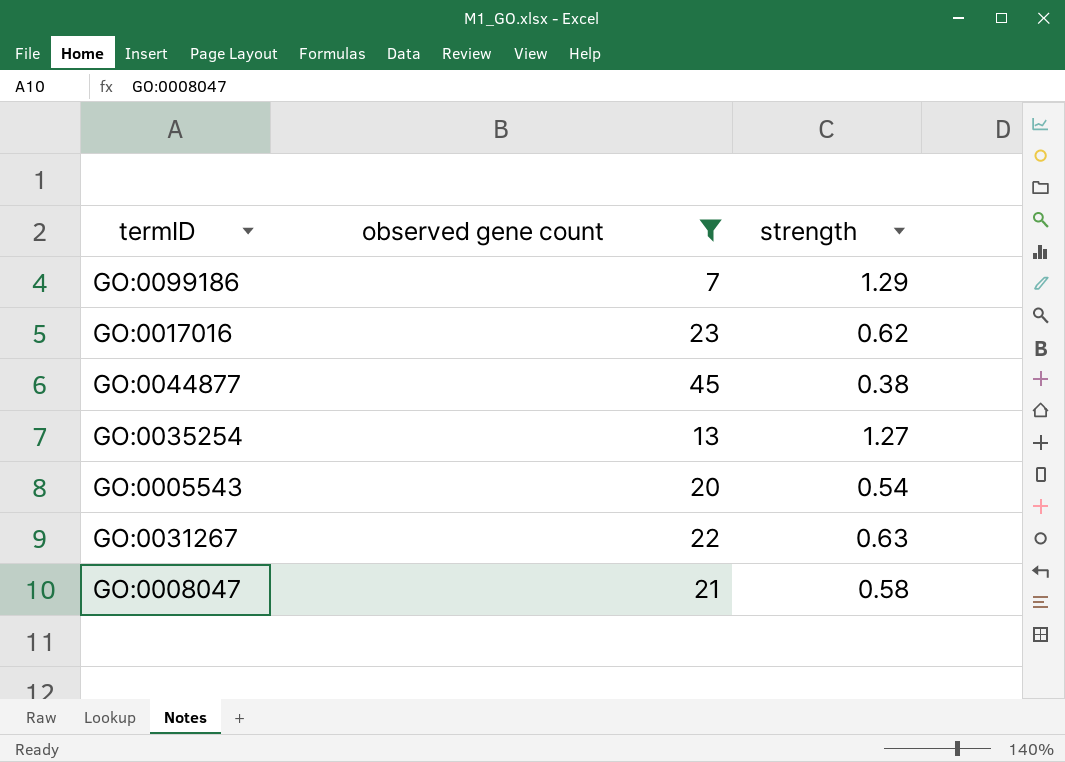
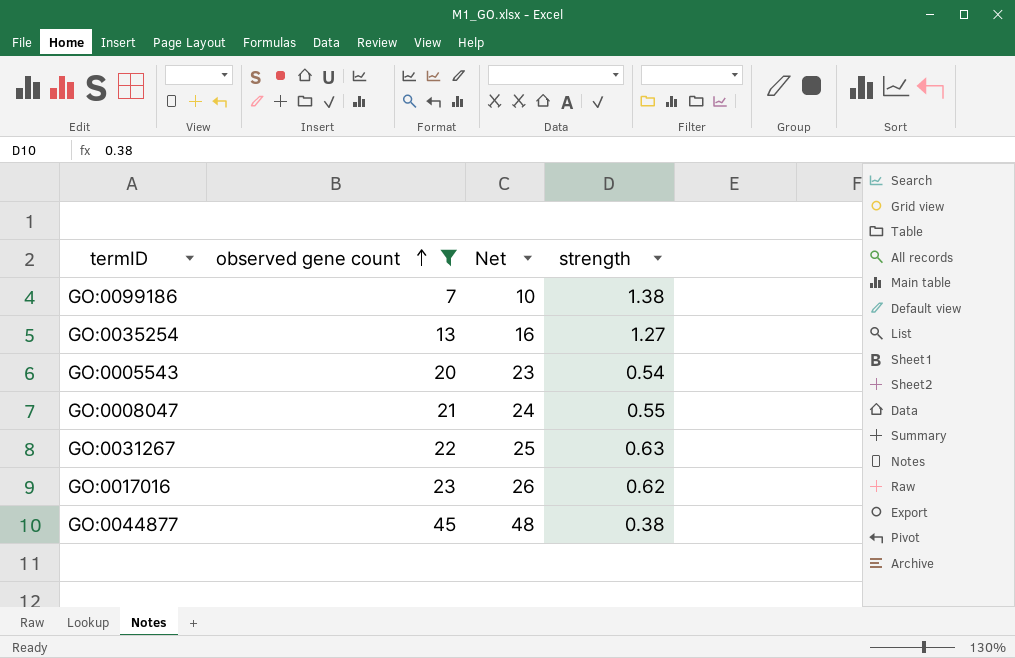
row order: none -> observed gene count ascending
column Net | formula: none -> [observed gene count] + 3
GO:0099186 | strength: 1.29 -> 1.38
GO:0008047 | strength: 0.58 -> 0.55

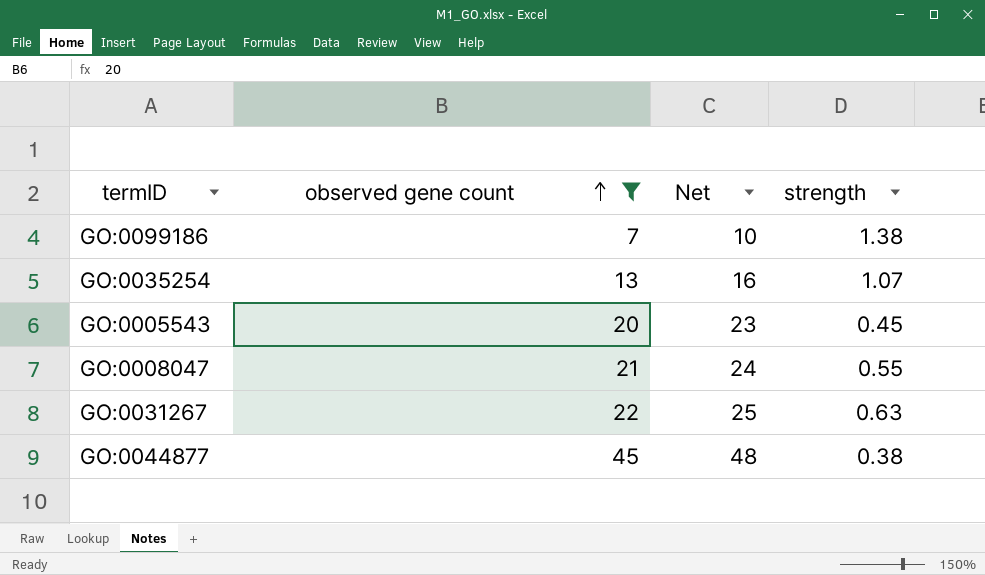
row GO:0017016: 23 | 26 | 0.62 -> none
GO:0035254 | strength: 1.27 -> 1.07
GO:0005543 | strength: 0.54 -> 0.45

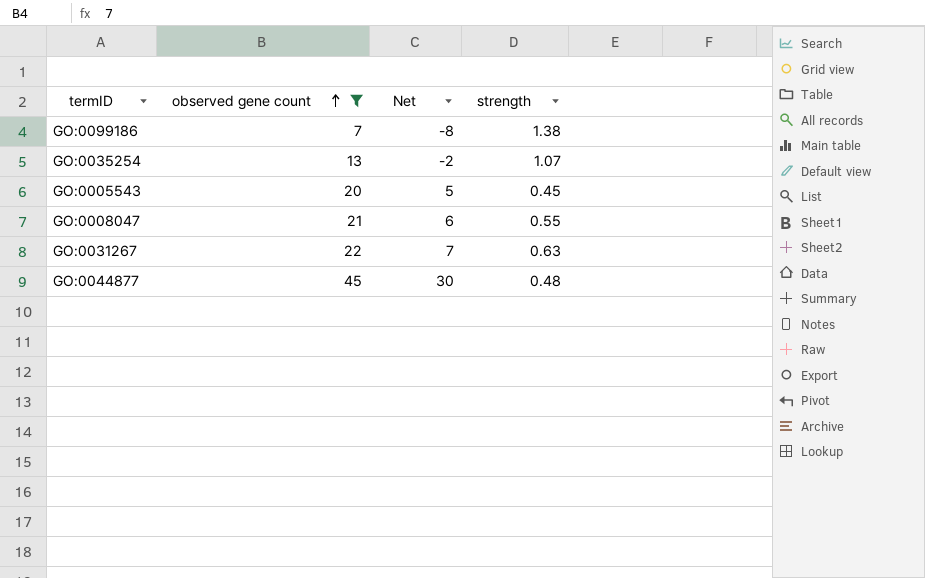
column Net | formula: [observed gene count] + 3 -> [observed gene count] - 15
GO:0044877 | strength: 0.38 -> 0.48

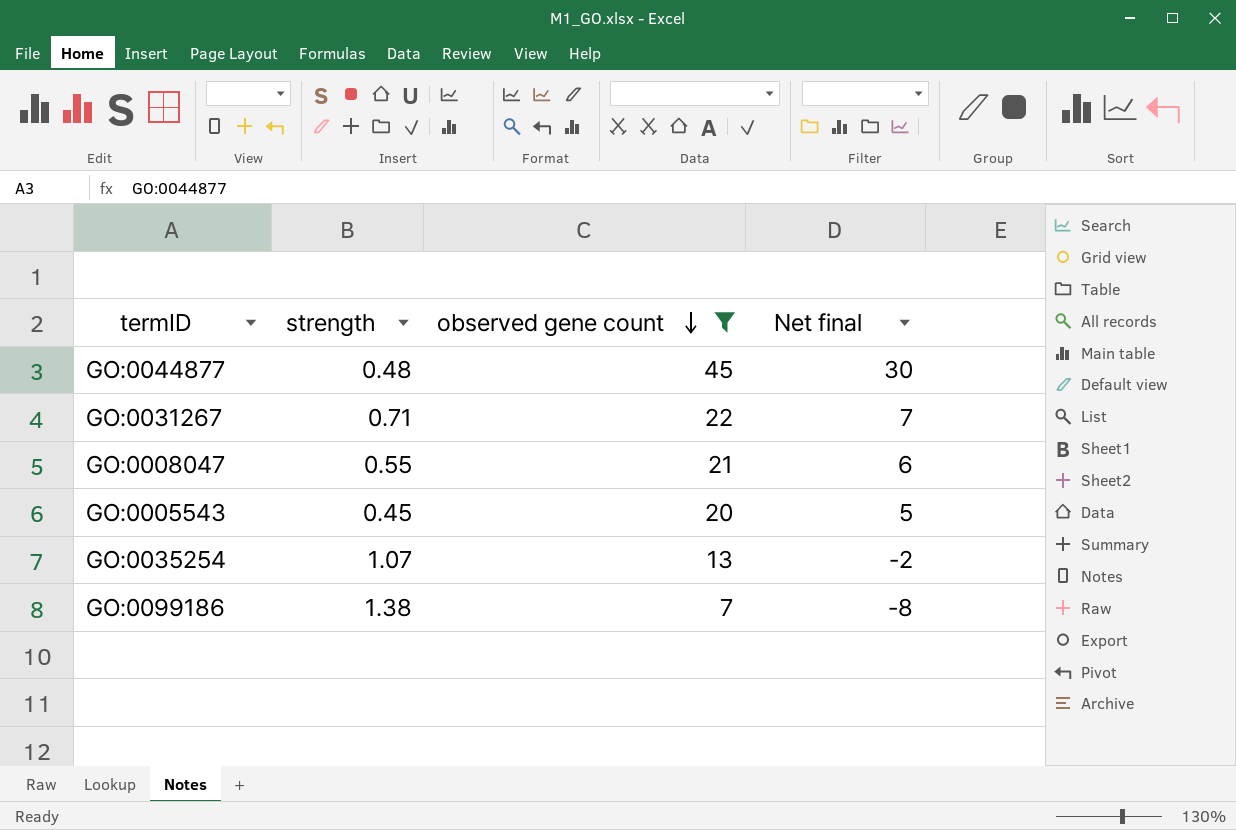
row order: observed gene count ascending -> observed gene count descending
column strength | position: 4 -> 2
column name: Net -> Net final
GO:0031267 | strength: 0.63 -> 0.71

